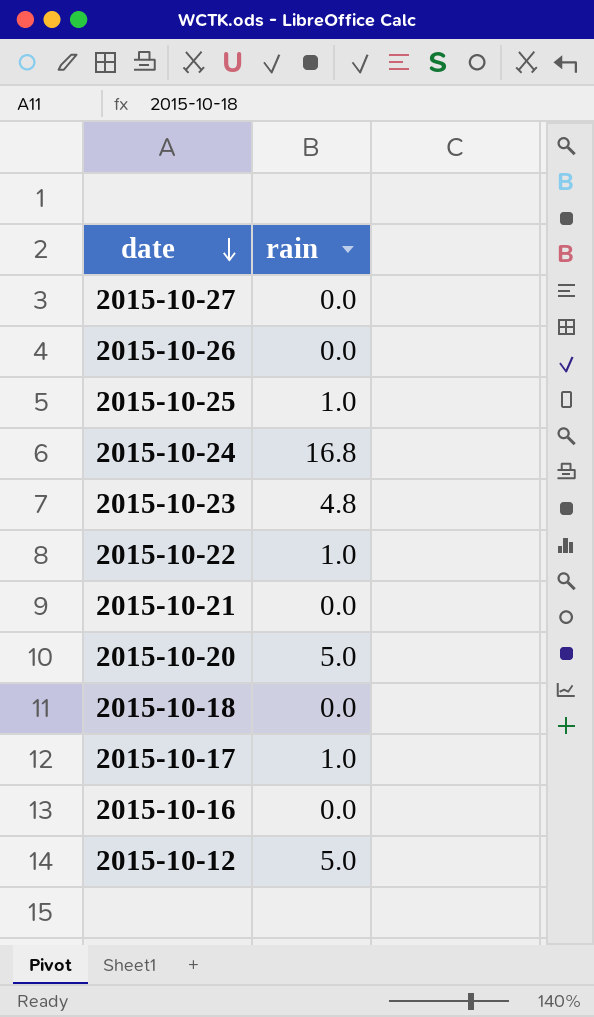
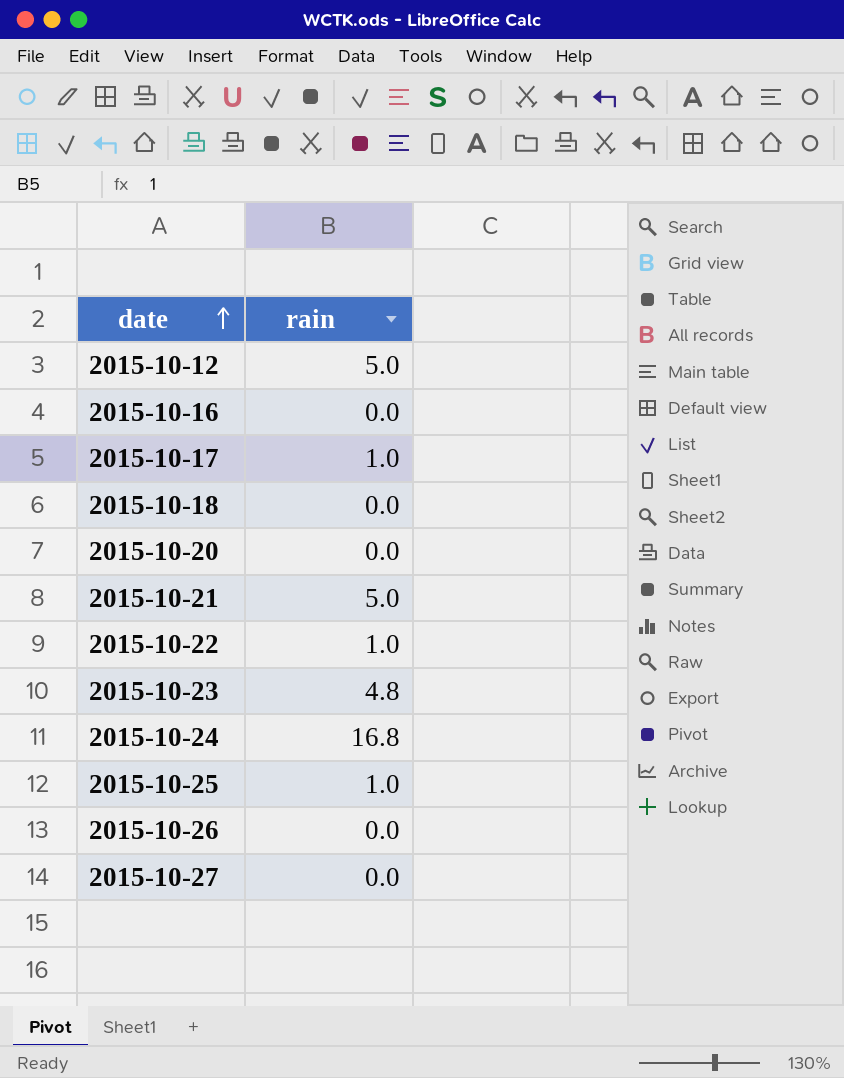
row order: date descending -> date ascending
2015-10-20 | rain: 5.0 -> 0.0
2015-10-21 | rain: 0.0 -> 5.0

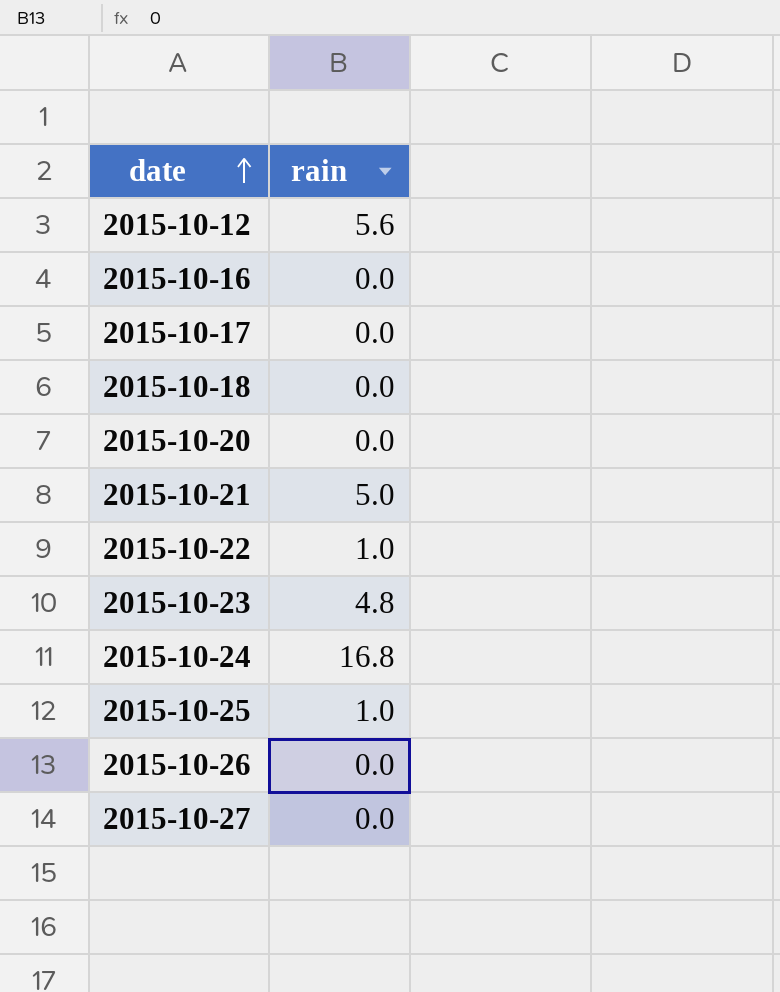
2015-10-12 | rain: 5.0 -> 5.6
2015-10-17 | rain: 1.0 -> 0.0

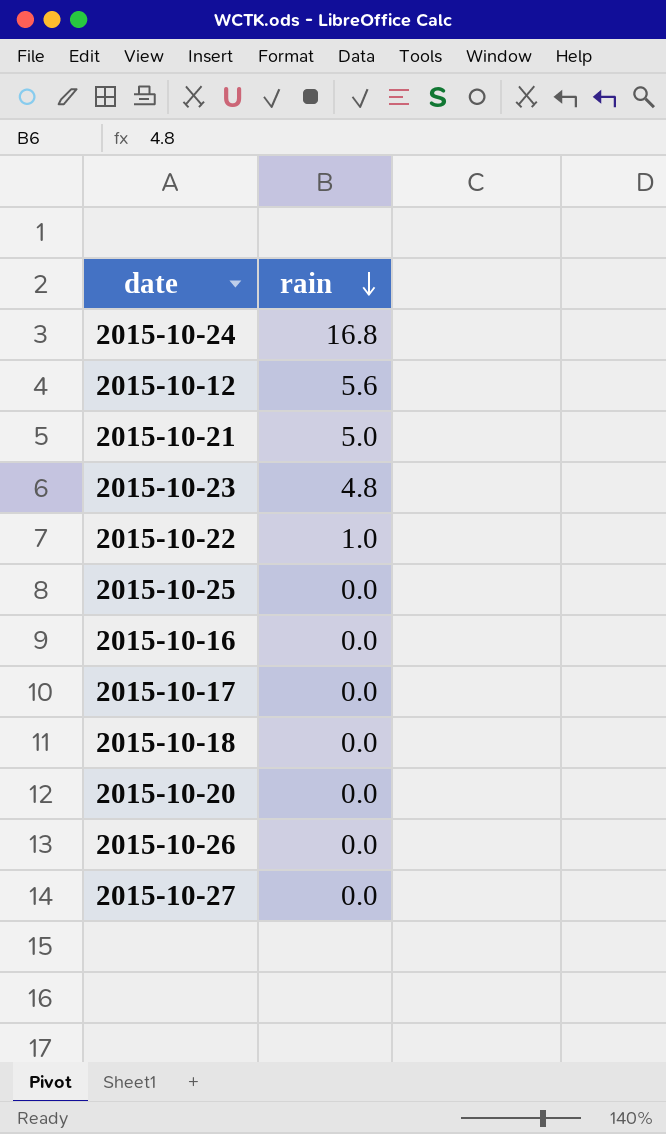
row order: date ascending -> rain descending
2015-10-25 | rain: 1.0 -> 0.0

